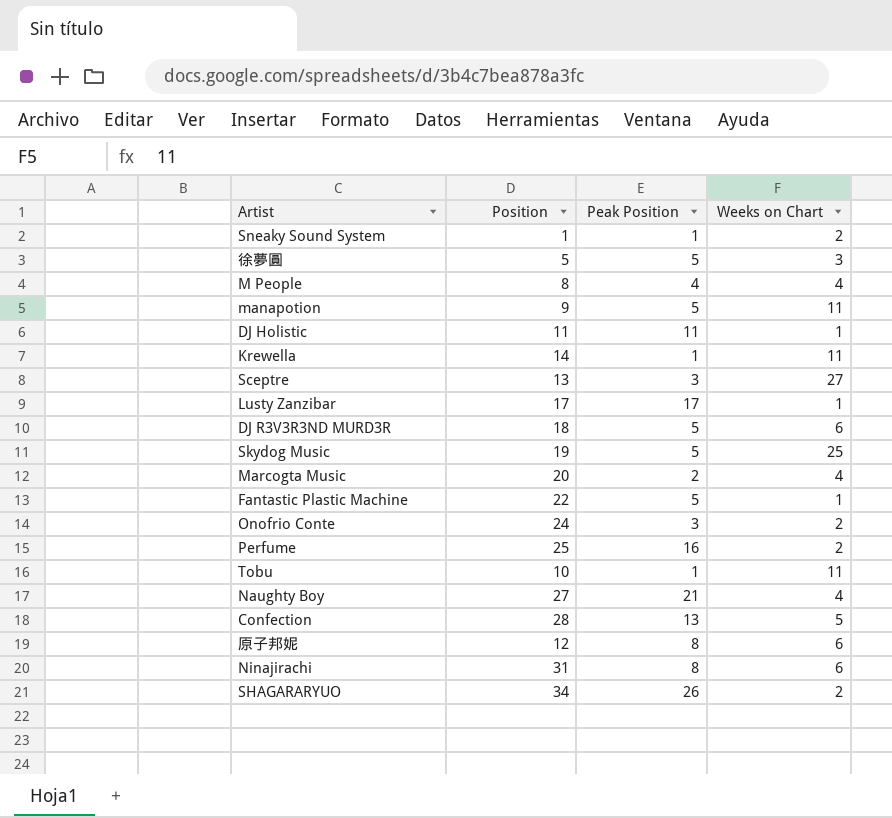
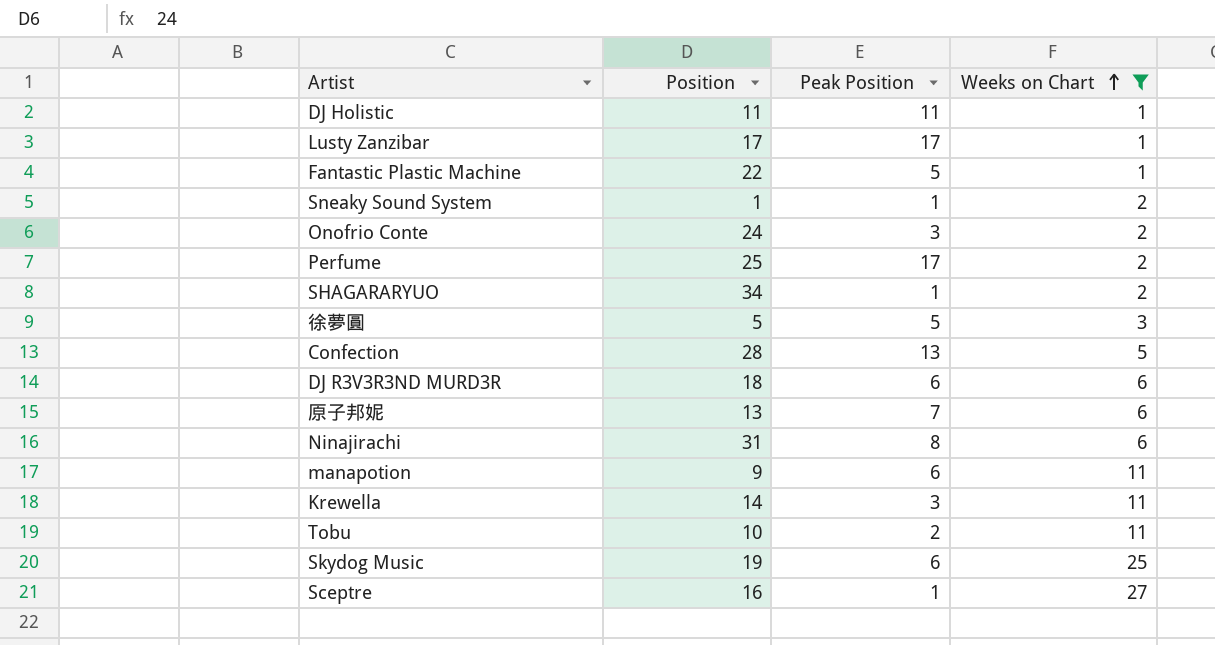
filter: none -> Weeks on Chart != 4
row order: none -> Weeks on Chart ascending
Perfume | Peak Position: 16 -> 17
SHAGARARYUO | Peak Position: 26 -> 1
DJ R3V3R3ND MURD3R | Peak Position: 5 -> 6
原子邦妮 | Position: 12 -> 13
原子邦妮 | Peak Position: 8 -> 7
manapotion | Peak Position: 5 -> 6
Krewella | Peak Position: 1 -> 3
Tobu | Peak Position: 1 -> 2
Skydog Music | Peak Position: 5 -> 6
Sceptre | Position: 13 -> 16
Sceptre | Peak Position: 3 -> 1

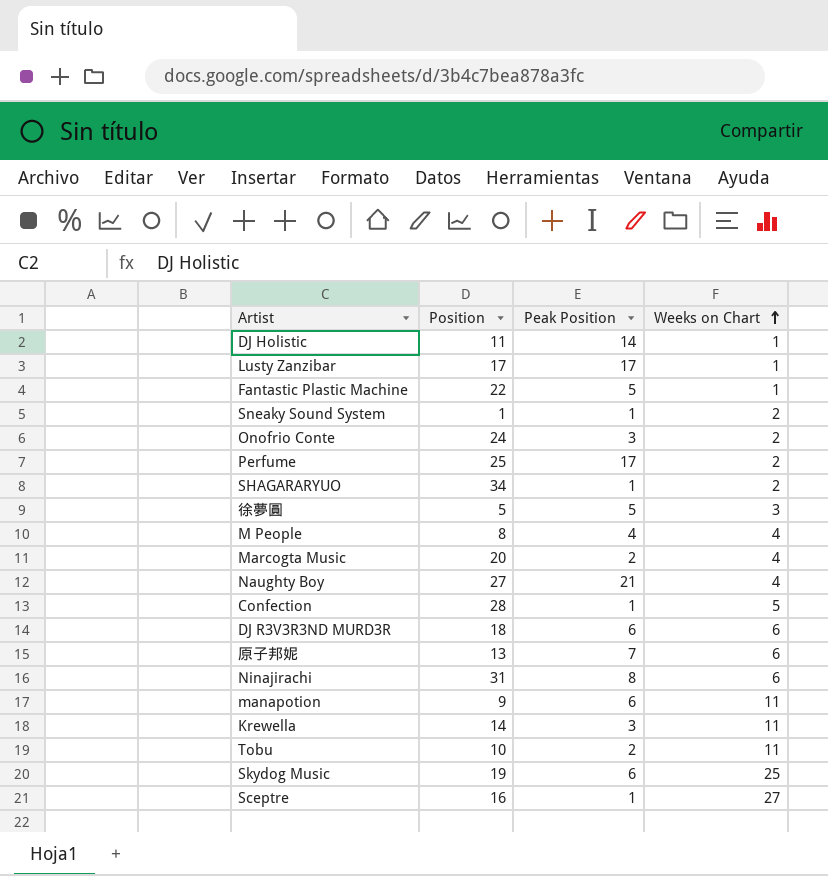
filter: Weeks on Chart != 4 -> none
DJ Holistic | Peak Position: 11 -> 14
Confection | Peak Position: 13 -> 1

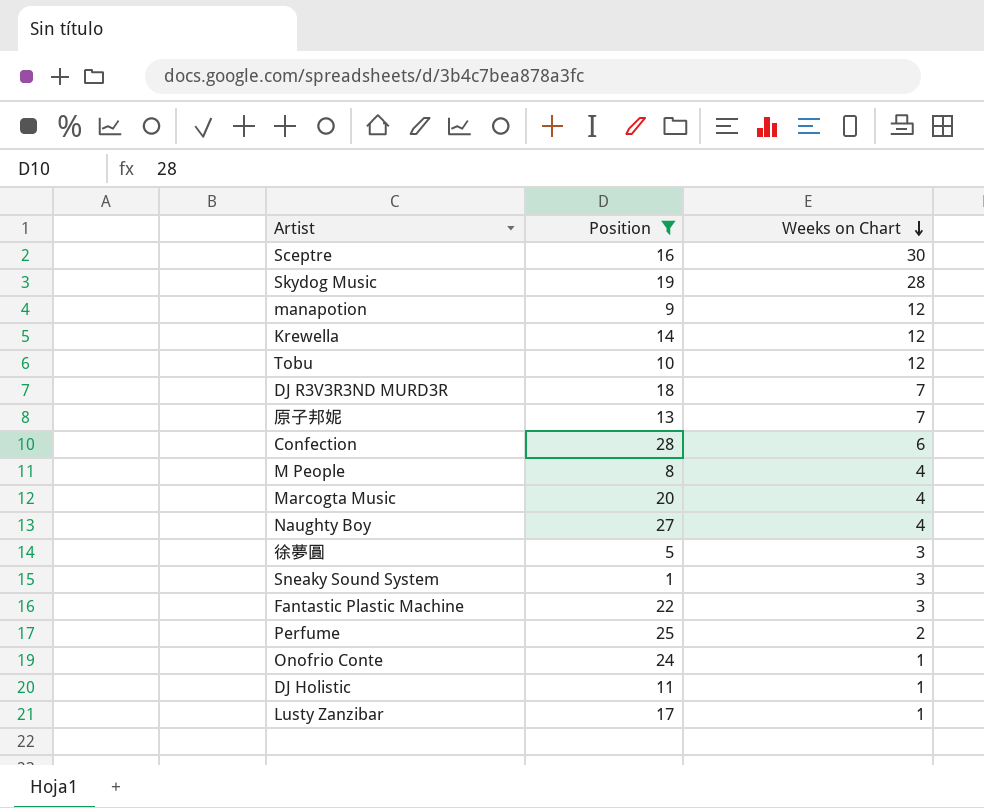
filter: none -> Position <= 28
row order: Weeks on Chart ascending -> Weeks on Chart descending
column Peak Position | position: 3 -> none
Sceptre | Weeks on Chart: 27 -> 30
Skydog Music | Weeks on Chart: 25 -> 28
manapotion | Weeks on Chart: 11 -> 12
Krewella | Weeks on Chart: 11 -> 12
Tobu | Weeks on Chart: 11 -> 12
DJ R3V3R3ND MURD3R | Weeks on Chart: 6 -> 7
原子邦妮 | Weeks on Chart: 6 -> 7
Confection | Weeks on Chart: 5 -> 6
Sneaky Sound System | Weeks on Chart: 2 -> 3
Fantastic Plastic Machine | Weeks on Chart: 1 -> 3
Onofrio Conte | Weeks on Chart: 2 -> 1

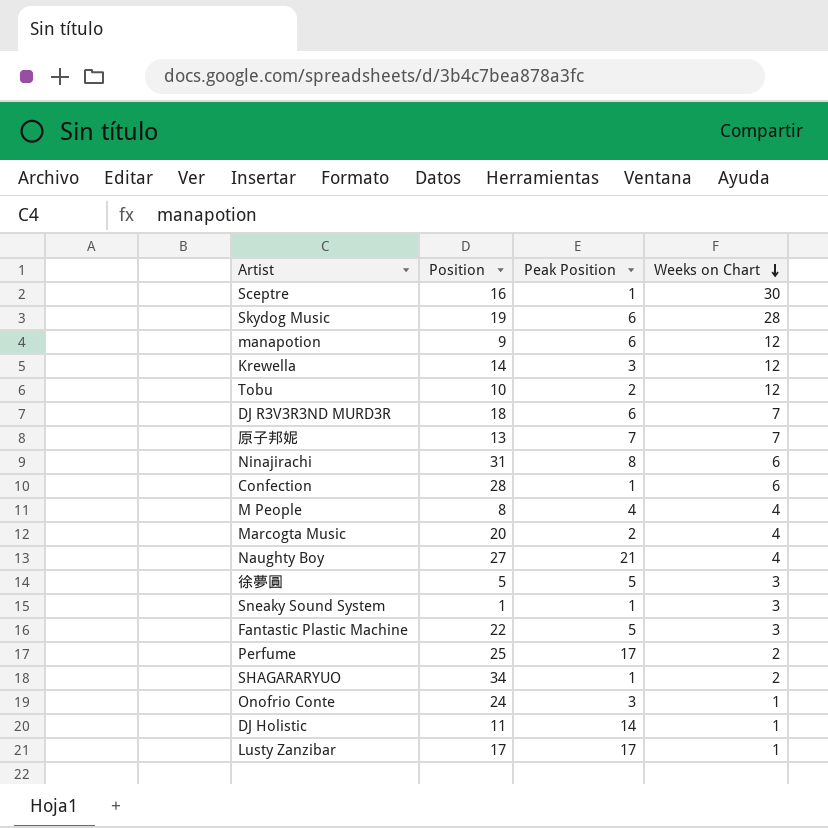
filter: Position <= 28 -> none
column Peak Position | position: none -> 3

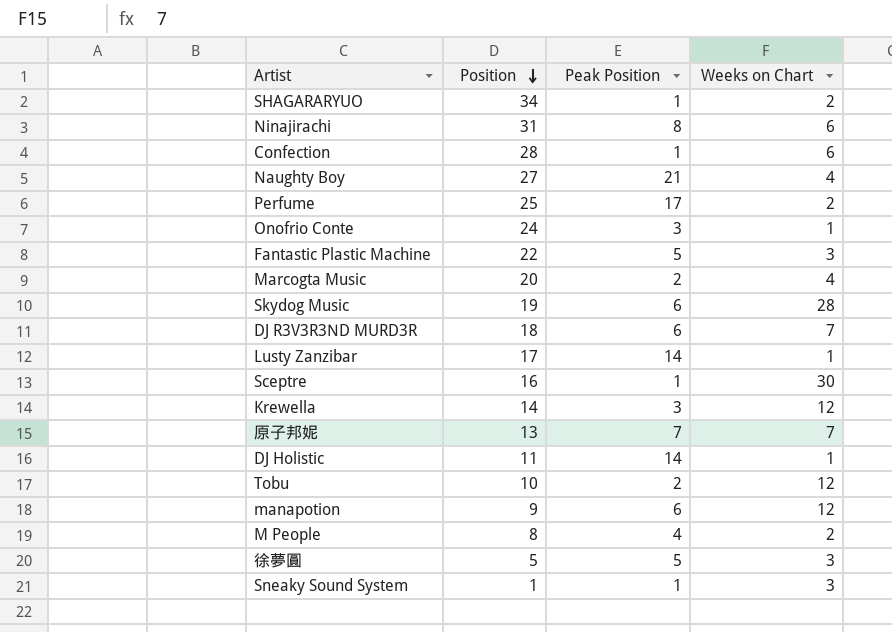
row order: Weeks on Chart descending -> Position descending
Lusty Zanzibar | Peak Position: 17 -> 14
M People | Weeks on Chart: 4 -> 2

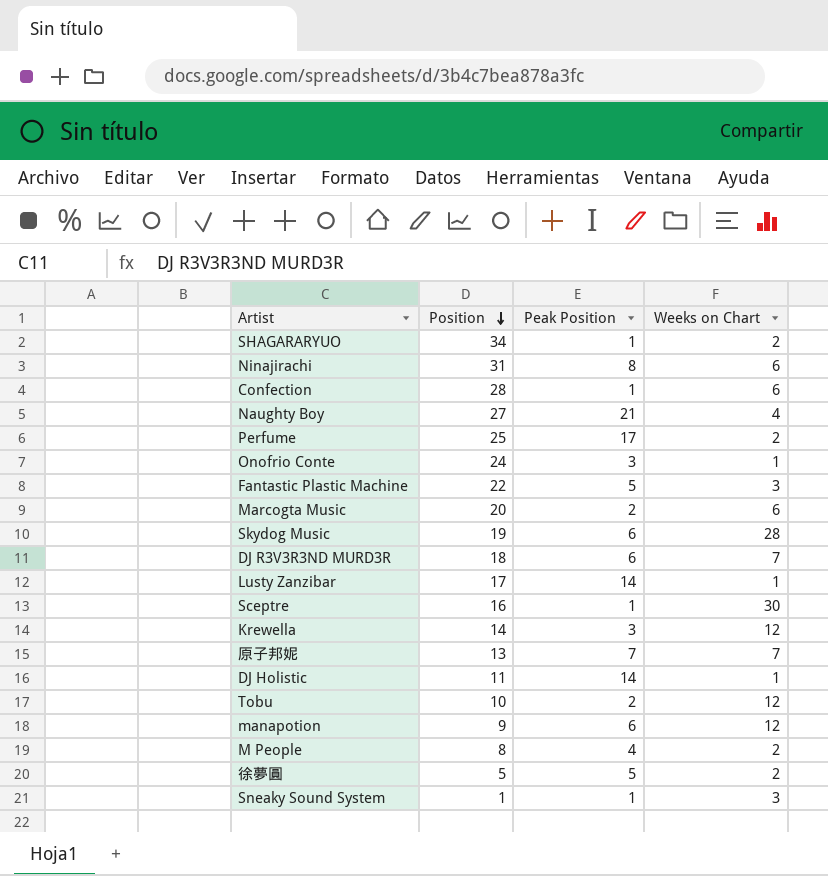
Marcogta Music | Weeks on Chart: 4 -> 6
徐夢圓 | Weeks on Chart: 3 -> 2

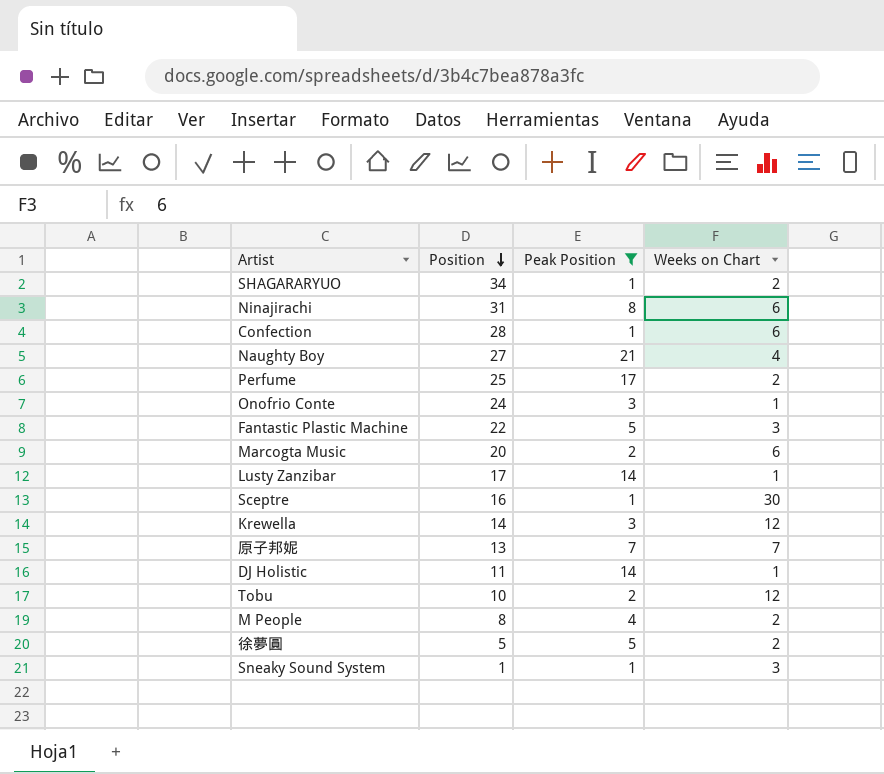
filter: none -> Peak Position != 6

